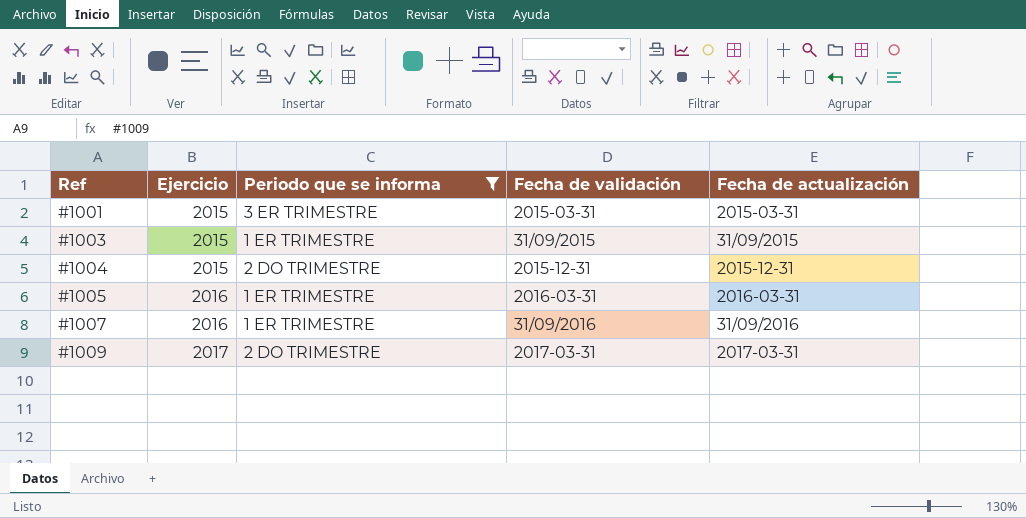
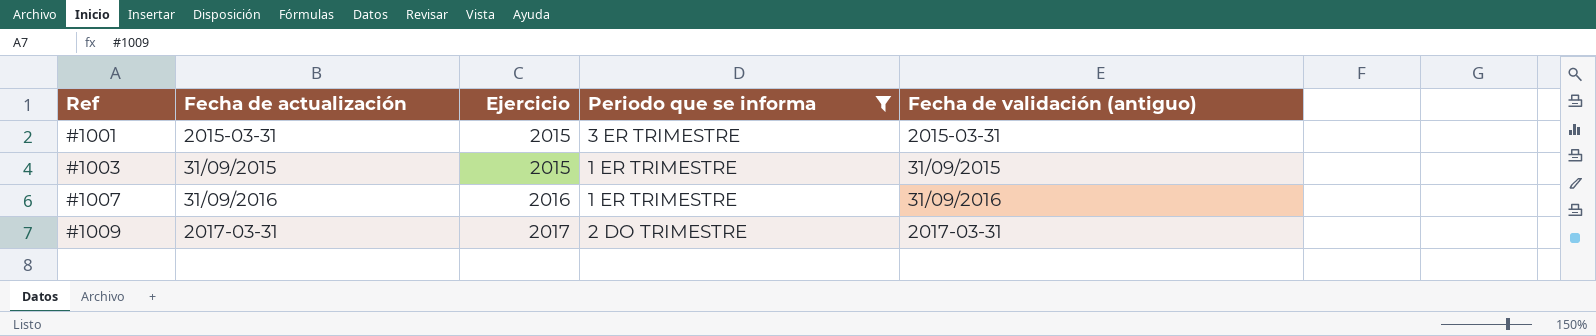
column Fecha de actualización | position: 5 -> 2
column name: Fecha de validación -> Fecha de validación (antiguo)
row #1004: 2015 | 2 DO TRIMESTRE | 2015-12-31 | 2015-12-31 -> none
row #1005: 2016 | 1 ER TRIMESTRE | 2016-03-31 | 2016-03-31 -> none

